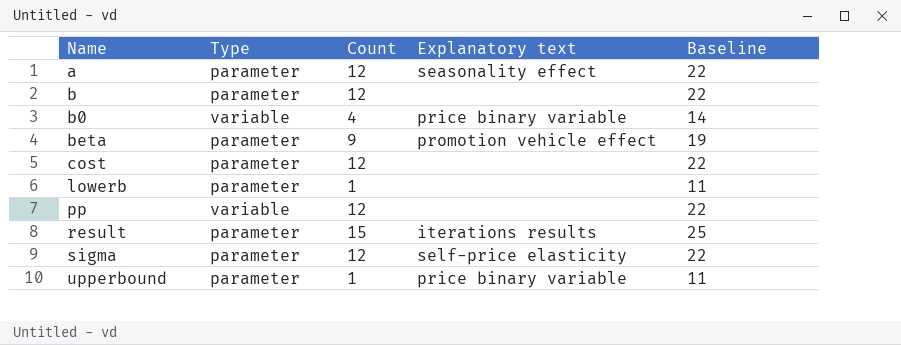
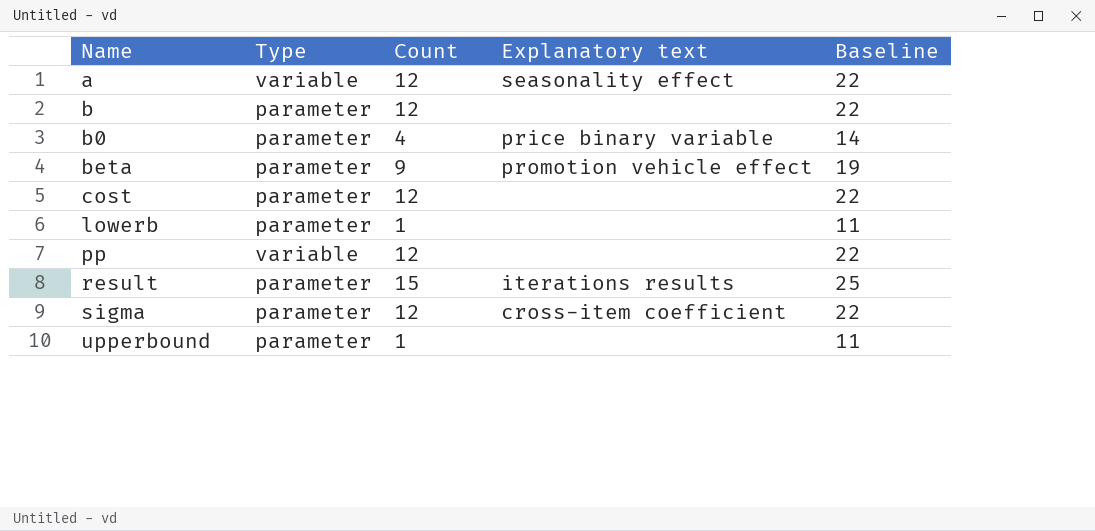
a | Type: parameter -> variable
b0 | Type: variable -> parameter
sigma | Explanatory text: self-price elasticity -> cross-item coefficient
upperbound | Explanatory text: price binary variable -> none

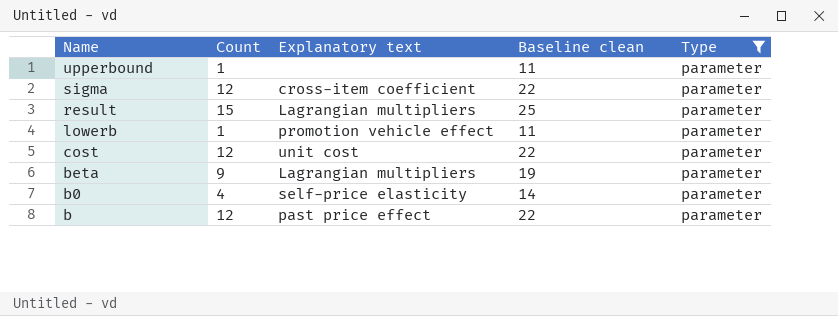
filter: none -> Type = parameter
row order: Name ascending -> Name descending
column name: Baseline -> Baseline clean
column Type | position: 2 -> 5
result | Explanatory text: iterations results -> Lagrangian multipliers
lowerb | Explanatory text: none -> promotion vehicle effect
cost | Explanatory text: none -> unit cost
beta | Explanatory text: promotion vehicle effect -> Lagrangian multipliers
b0 | Explanatory text: price binary variable -> self-price elasticity
b | Explanatory text: none -> past price effect

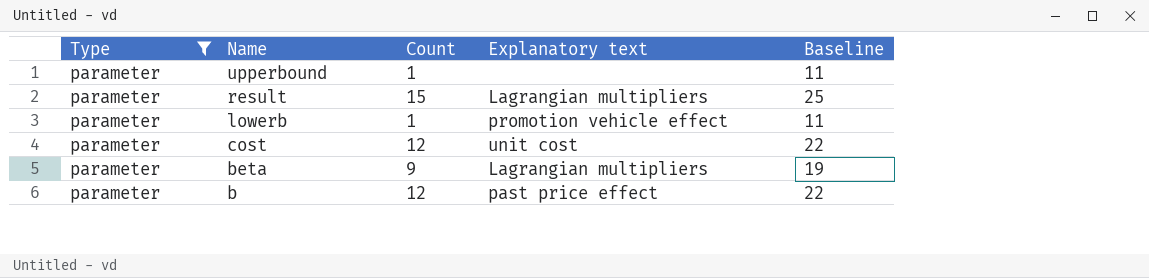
column Type | position: 5 -> 1
column name: Baseline clean -> Baseline
row sigma: 12 | cross-item coefficient | 22 | parameter -> none
row b0: 4 | self-price elasticity | 14 | parameter -> none

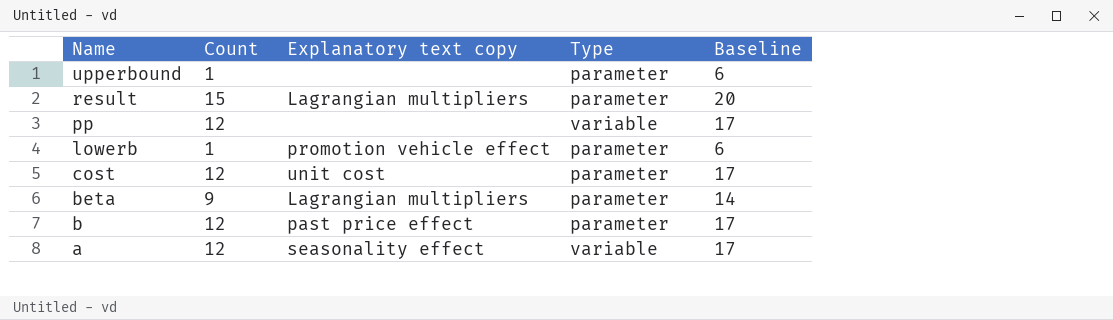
filter: Type = parameter -> none
column name: Explanatory text -> Explanatory text copy
column Type | position: 1 -> 4
column Baseline | formula: [Count] + 10 -> [Count] + 5

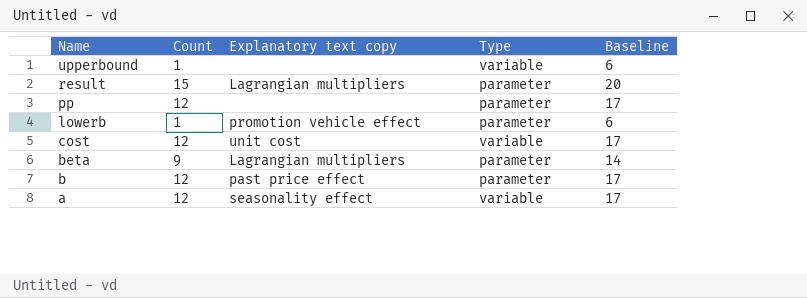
upperbound | Type: parameter -> variable
pp | Type: variable -> parameter
cost | Type: parameter -> variable

